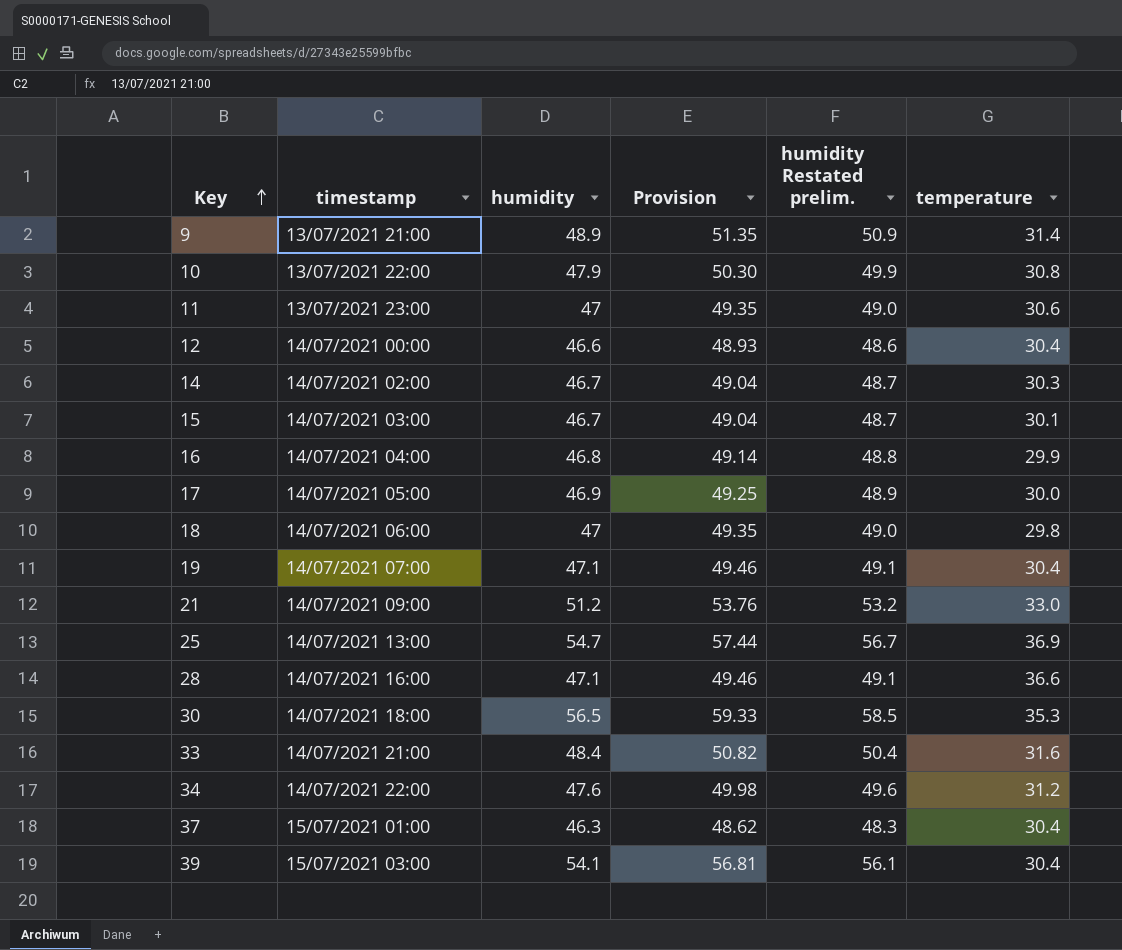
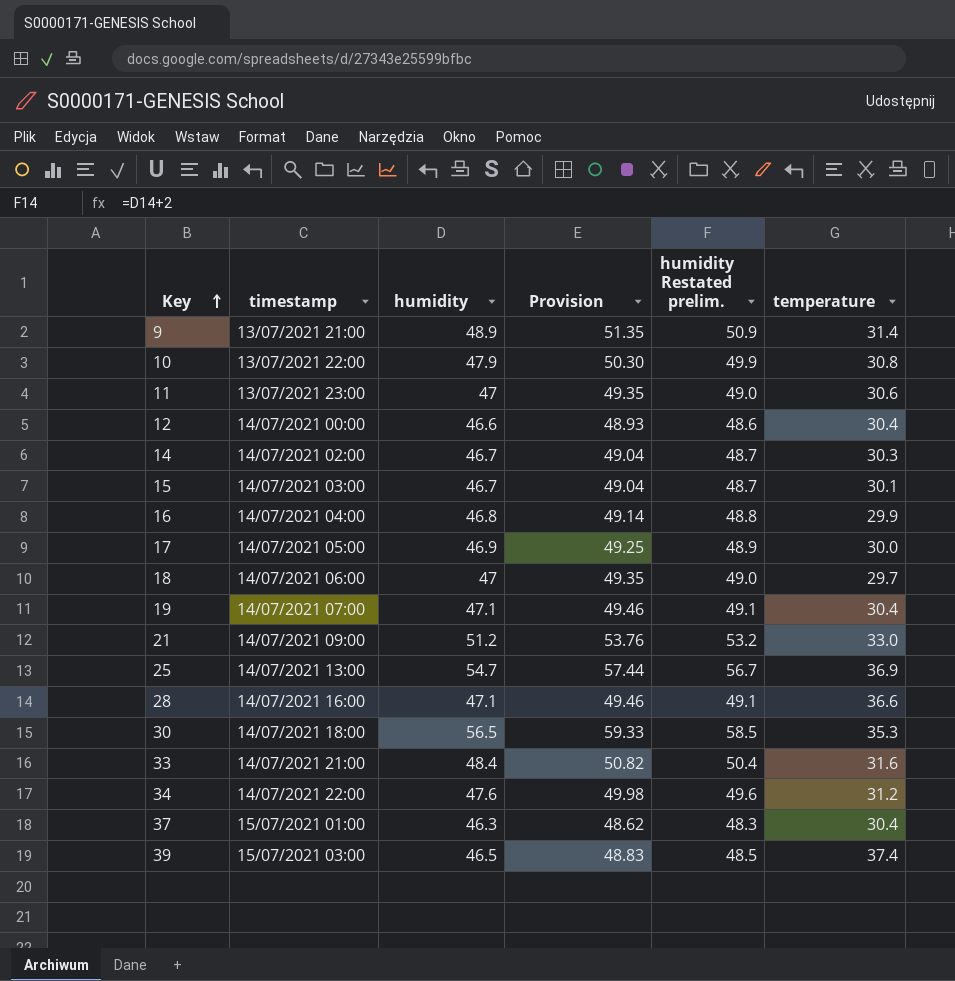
18 | temperature: 29.8 -> 29.7
39 | humidity: 54.1 -> 46.5
39 | Provision: 56.81 -> 48.83
39 | humidity Restated prelim.: 56.1 -> 48.5
39 | temperature: 30.4 -> 37.4

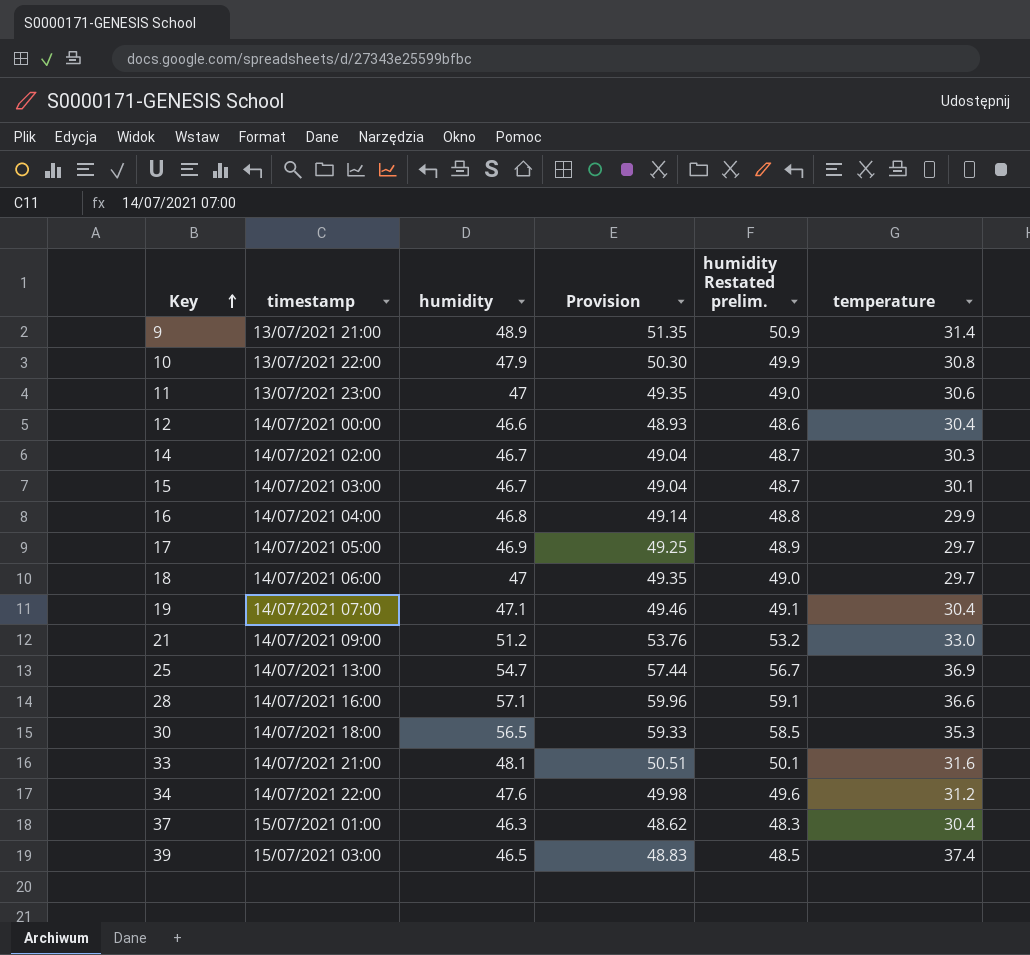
17 | temperature: 30.0 -> 29.7
28 | humidity: 47.1 -> 57.1
28 | Provision: 49.46 -> 59.96
28 | humidity Restated prelim.: 49.1 -> 59.1
33 | humidity: 48.4 -> 48.1
33 | Provision: 50.82 -> 50.51
33 | humidity Restated prelim.: 50.4 -> 50.1

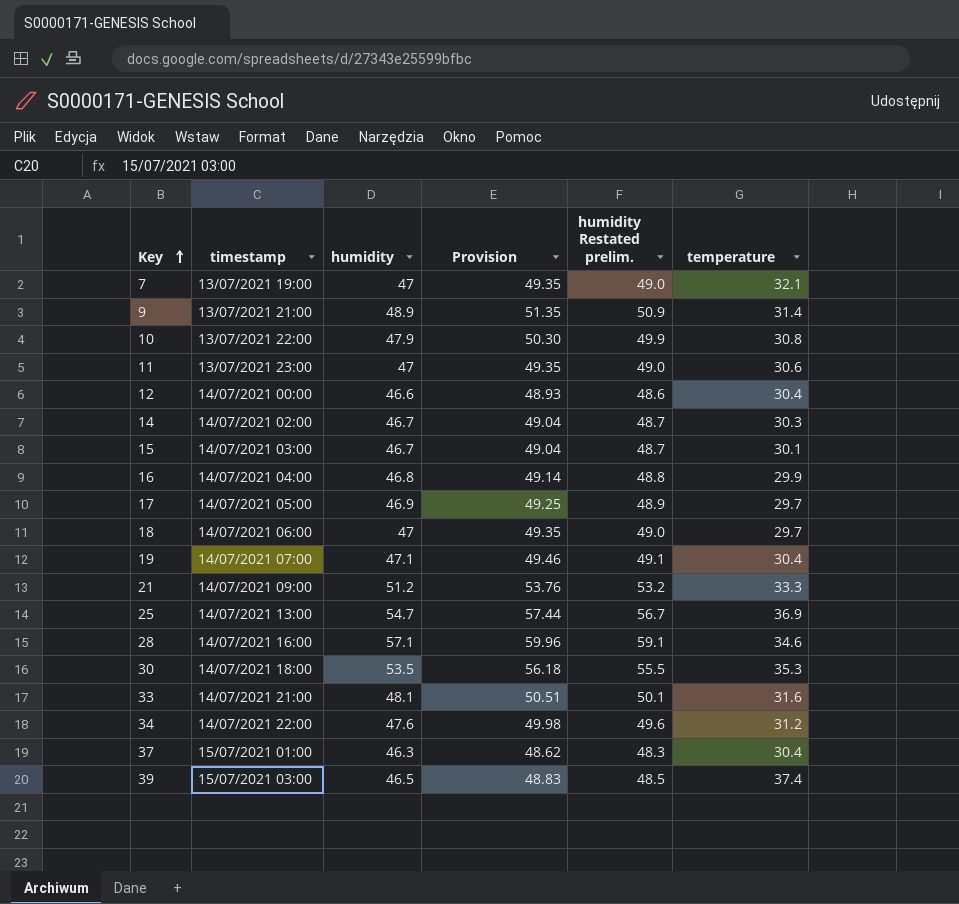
row 7: none -> 13/07/2021 19:00 | 47 | 49.35 | 49.0 | 32.1
21 | temperature: 33.0 -> 33.3
28 | temperature: 36.6 -> 34.6
30 | humidity: 56.5 -> 53.5
30 | Provision: 59.33 -> 56.18
30 | humidity Restated prelim.: 58.5 -> 55.5

